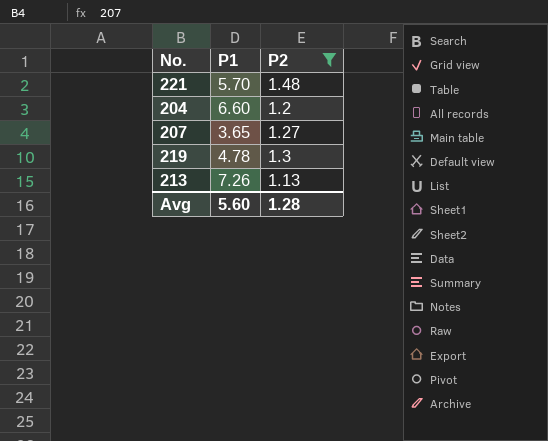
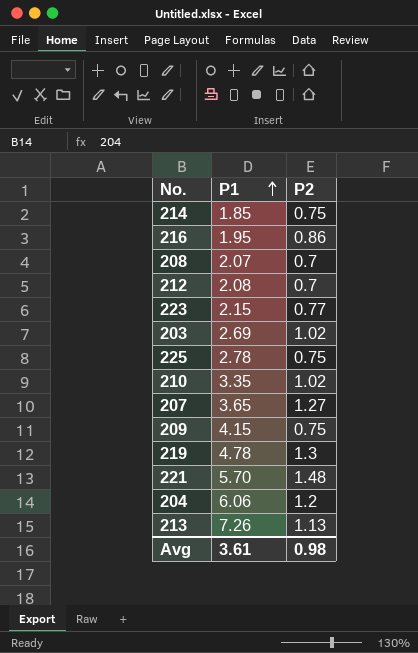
filter: P2 >= 1.13 -> none
row order: none -> P1 ascending
204 | P1: 6.60 -> 6.06
Avg | P1: 5.60 -> 3.61
Avg | P2: 1.28 -> 0.98

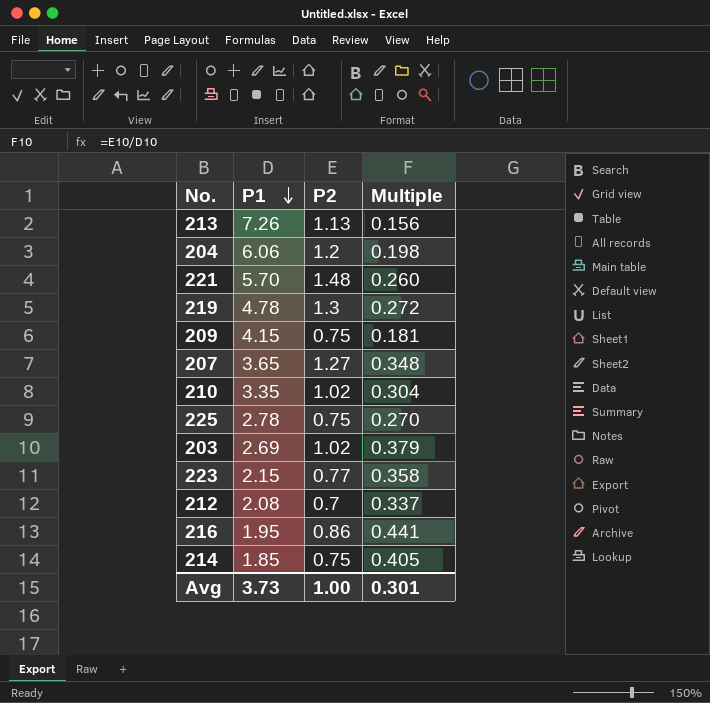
row order: P1 ascending -> P1 descending
column Multiple | formula: none -> [P2] / [P1]
row 208: 2.07 | 0.7 -> none
Avg | P1: 3.61 -> 3.73
Avg | P2: 0.98 -> 1.00

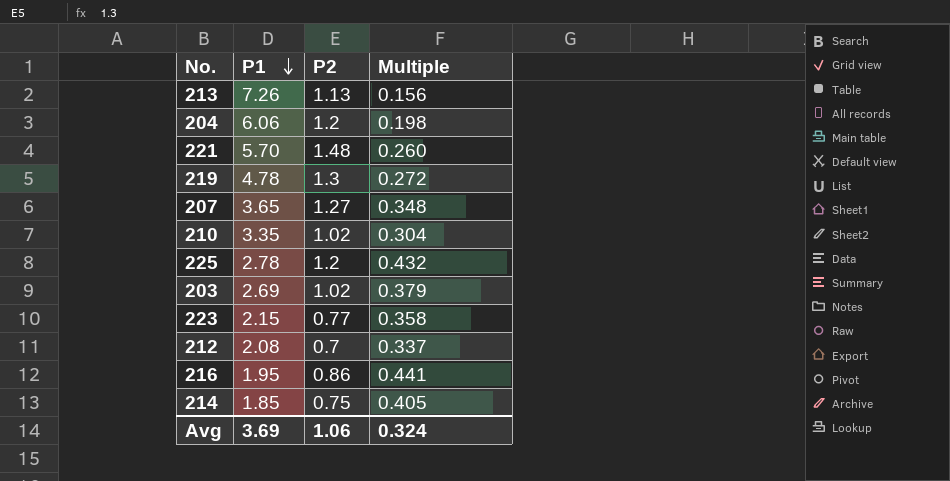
row 209: 4.15 | 0.75 | 0.181 -> none
225 | P2: 0.75 -> 1.2
225 | Multiple: 0.270 -> 0.432
Avg | P1: 3.73 -> 3.69
Avg | P2: 1.00 -> 1.06
Avg | Multiple: 0.301 -> 0.324

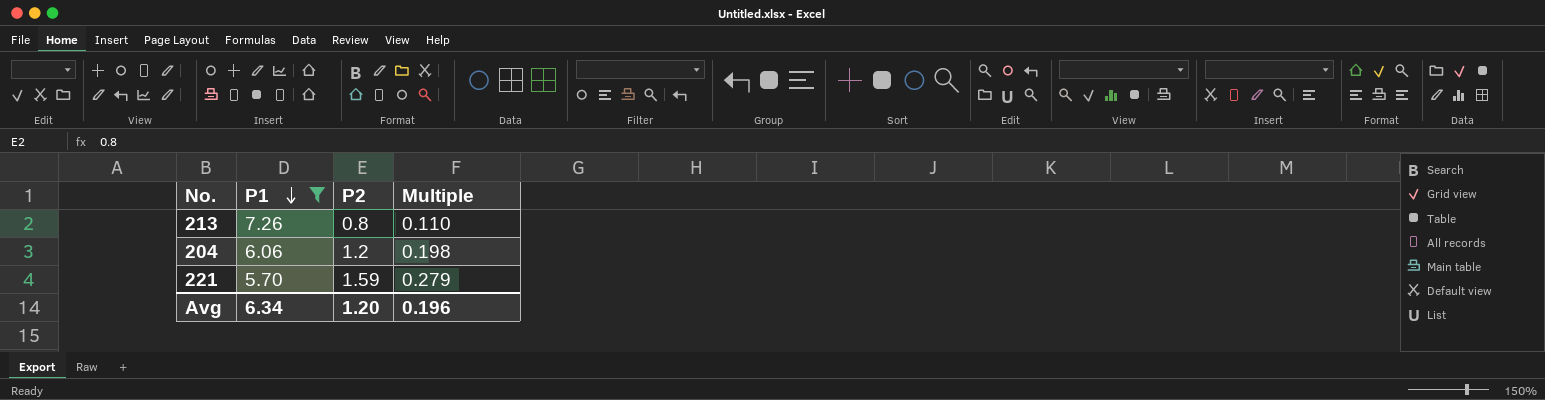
filter: none -> P1 >= 5.70
213 | P2: 1.13 -> 0.8
213 | Multiple: 0.156 -> 0.110
221 | P2: 1.48 -> 1.59
221 | Multiple: 0.260 -> 0.279
Avg | P1: 3.69 -> 6.34
Avg | P2: 1.06 -> 1.20
Avg | Multiple: 0.324 -> 0.196

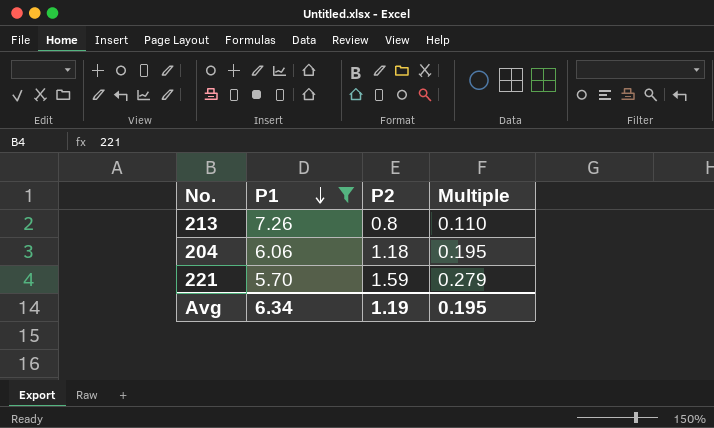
204 | P2: 1.2 -> 1.18
204 | Multiple: 0.198 -> 0.195
Avg | P2: 1.20 -> 1.19
Avg | Multiple: 0.196 -> 0.195

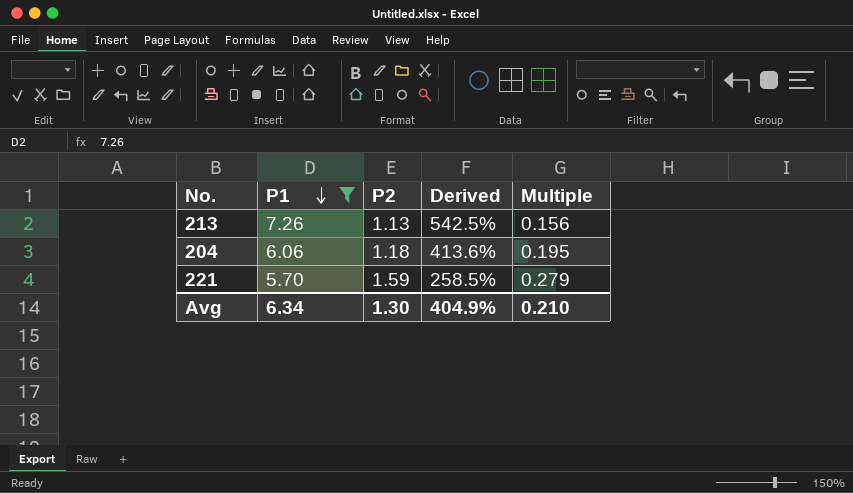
column Derived | formula: none -> ([P1] - [P2]) / [P2]
213 | P2: 0.8 -> 1.13
213 | Multiple: 0.110 -> 0.156
Avg | P2: 1.19 -> 1.30
Avg | Multiple: 0.195 -> 0.210

